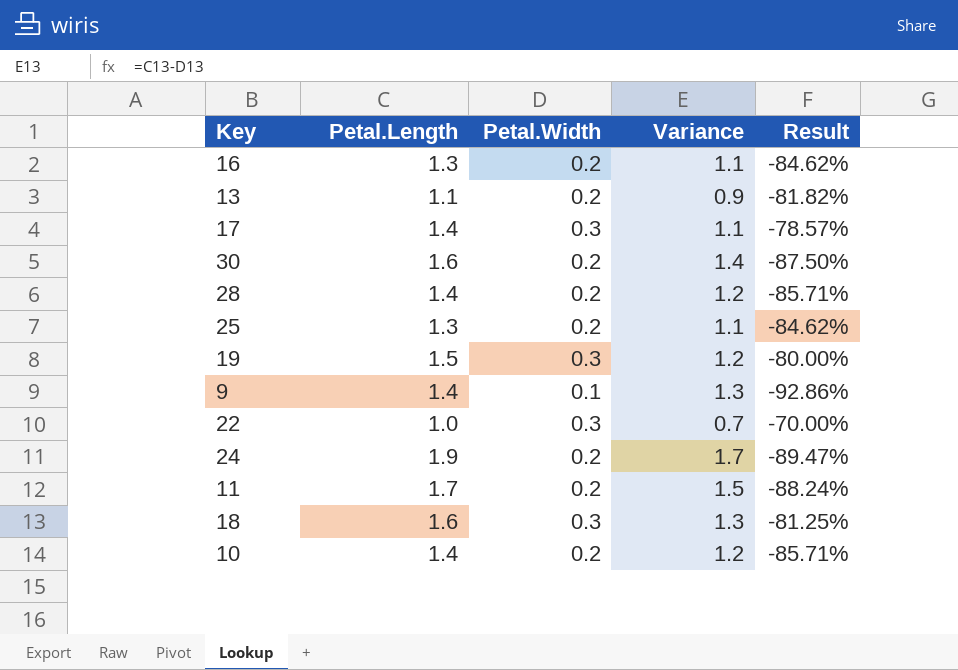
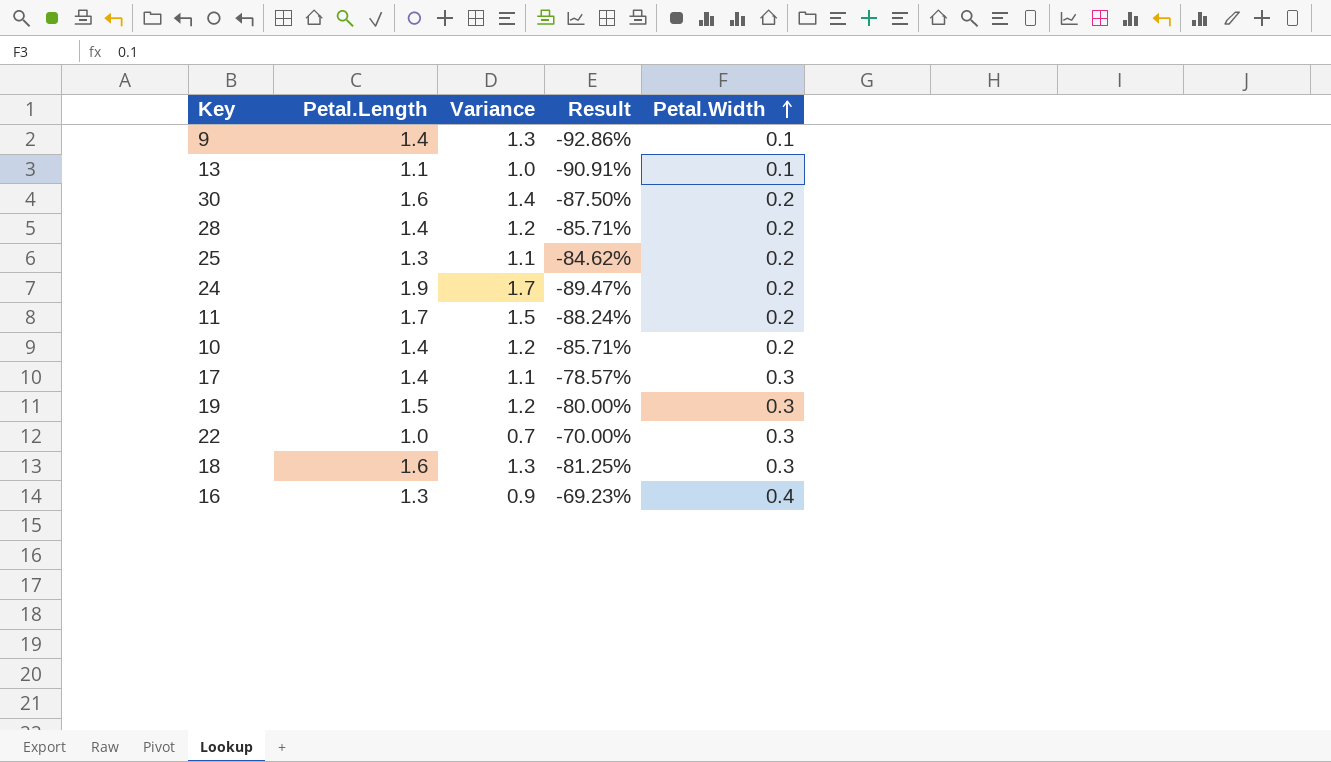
row order: none -> Petal.Width ascending
column Petal.Width | position: 3 -> 5
13 | Variance: 0.9 -> 1.0
13 | Result: -81.82% -> -90.91%
13 | Petal.Width: 0.2 -> 0.1
16 | Variance: 1.1 -> 0.9
16 | Result: -84.62% -> -69.23%
16 | Petal.Width: 0.2 -> 0.4

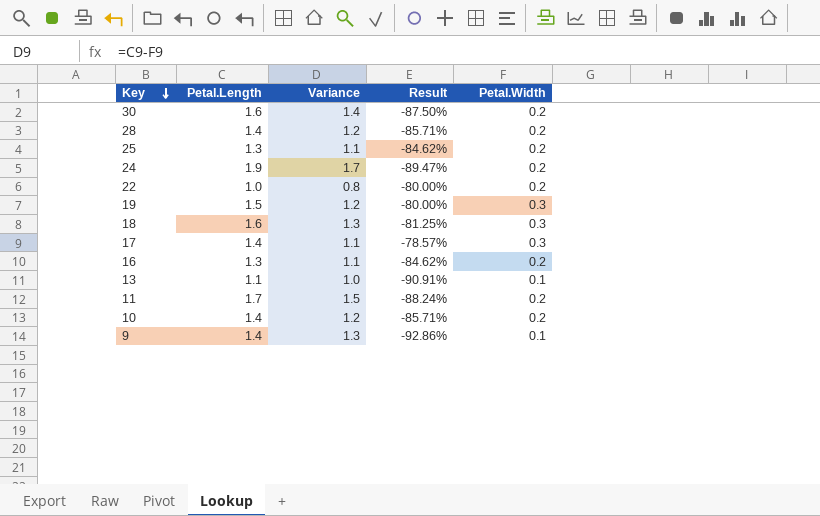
row order: Petal.Width ascending -> Key descending
22 | Variance: 0.7 -> 0.8
22 | Result: -70.00% -> -80.00%
22 | Petal.Width: 0.3 -> 0.2
16 | Variance: 0.9 -> 1.1
16 | Result: -69.23% -> -84.62%
16 | Petal.Width: 0.4 -> 0.2

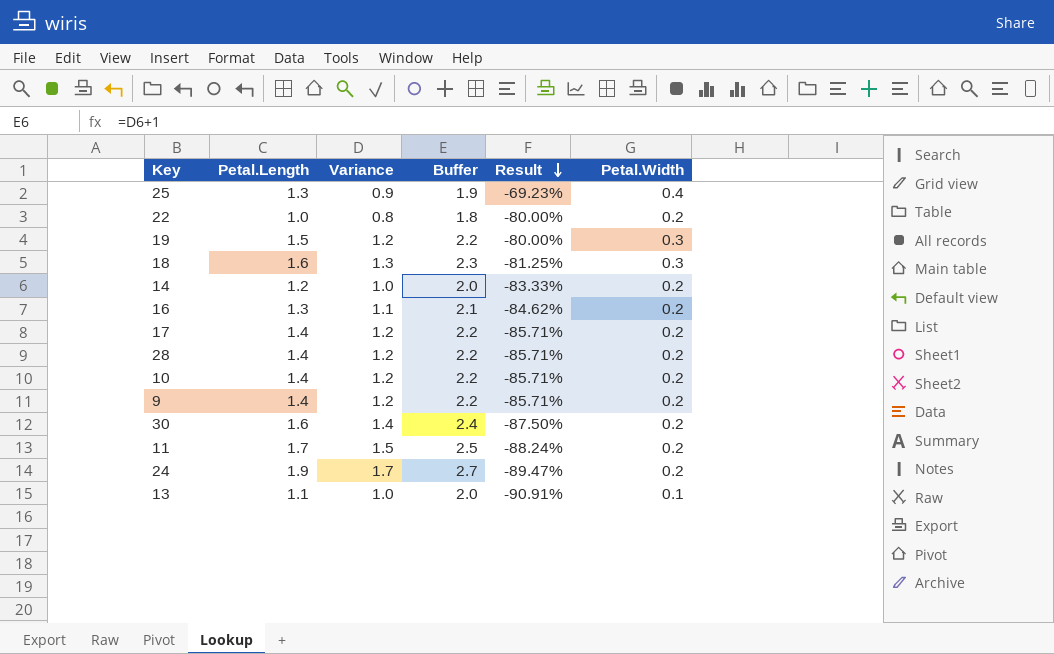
row order: Key descending -> Result descending
column Buffer | formula: none -> [Variance] + 1
25 | Variance: 1.1 -> 0.9
25 | Result: -84.62% -> -69.23%
25 | Petal.Width: 0.2 -> 0.4
row 14: none -> 1.2 | 1.0 | 2.0 | -83.33% | 0.2
17 | Variance: 1.1 -> 1.2
17 | Result: -78.57% -> -85.71%
17 | Petal.Width: 0.3 -> 0.2
9 | Variance: 1.3 -> 1.2
9 | Result: -92.86% -> -85.71%
9 | Petal.Width: 0.1 -> 0.2

